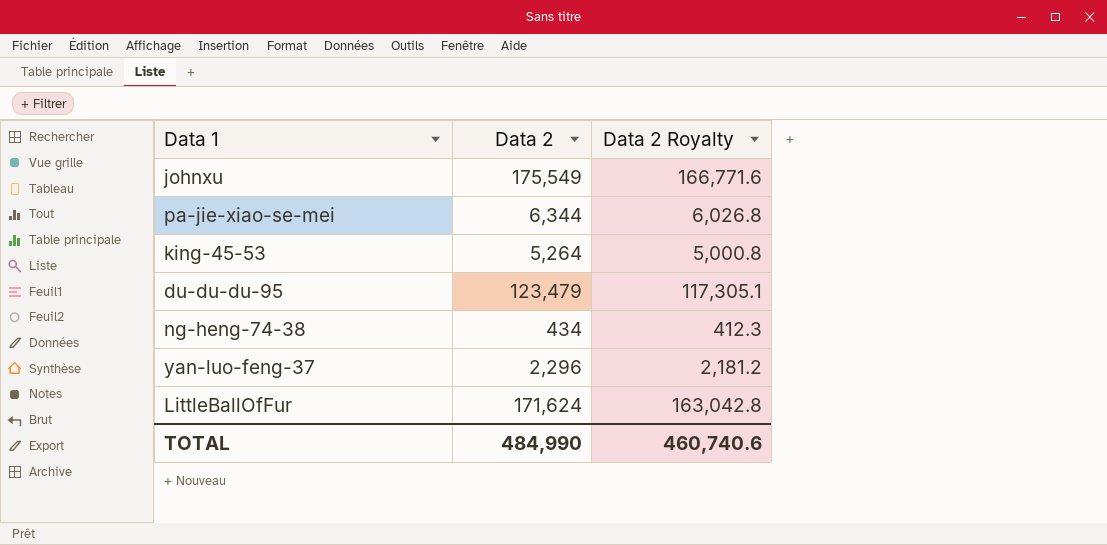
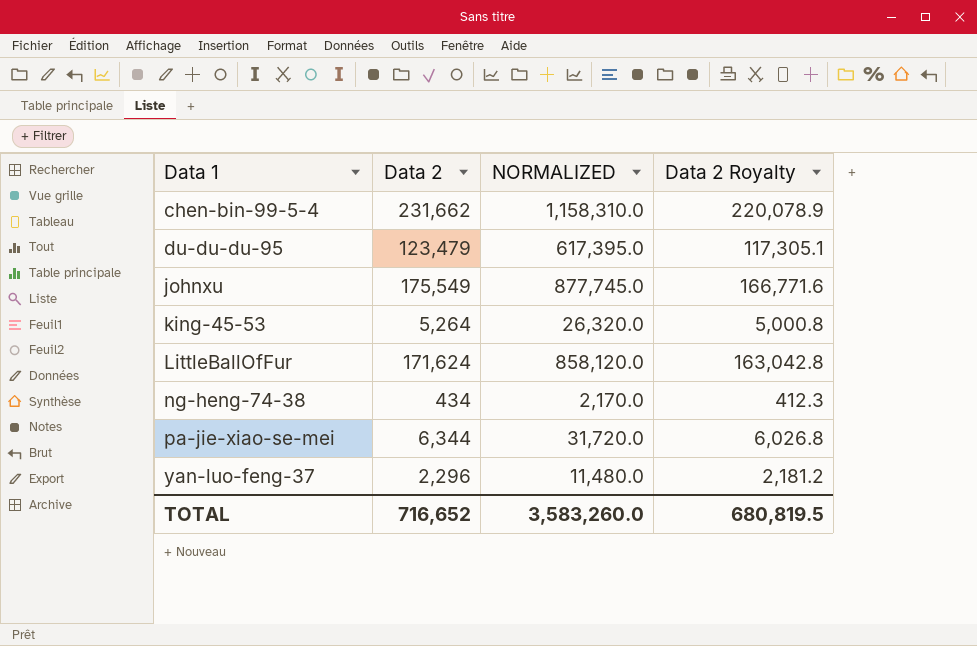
row order: none -> Data 1 ascending
column NORMALIZED | formula: none -> [Data 2] * 5
row chen-bin-99-5-4: none -> 231,662 | 1,158,310.0 | 220,078.9
TOTAL | Data 2: 484,990 -> 716,652
TOTAL | Data 2 Royalty: 460,740.6 -> 680,819.5

